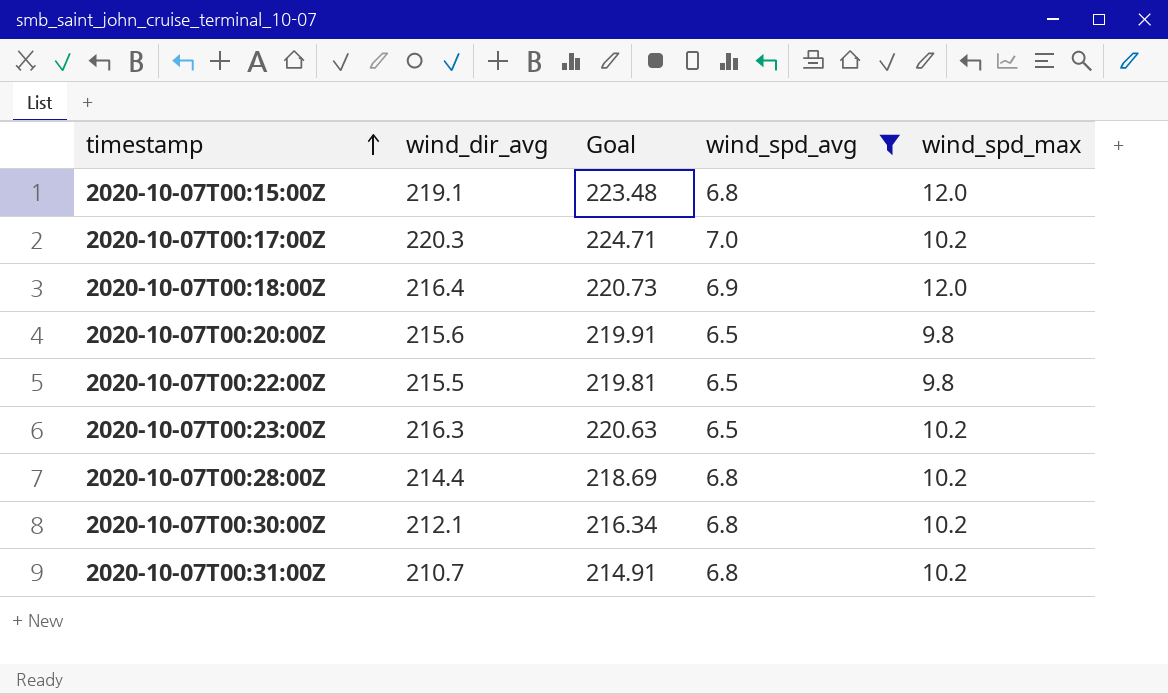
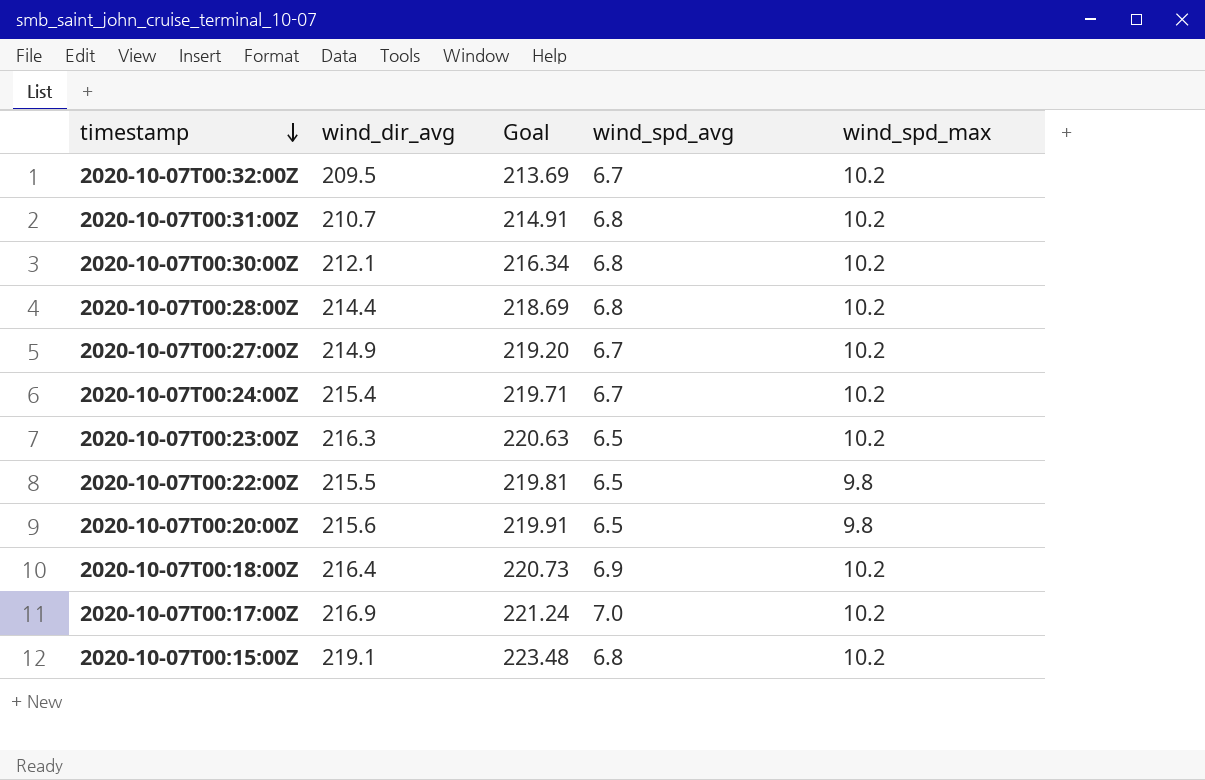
filter: wind_spd_avg != 6.7 -> none
row order: timestamp ascending -> timestamp descending
2020-10-07T00:18:00Z | wind_spd_max: 12.0 -> 10.2
2020-10-07T00:17:00Z | wind_dir_avg: 220.3 -> 216.9
2020-10-07T00:17:00Z | Goal: 224.71 -> 221.24
2020-10-07T00:15:00Z | wind_spd_max: 12.0 -> 10.2

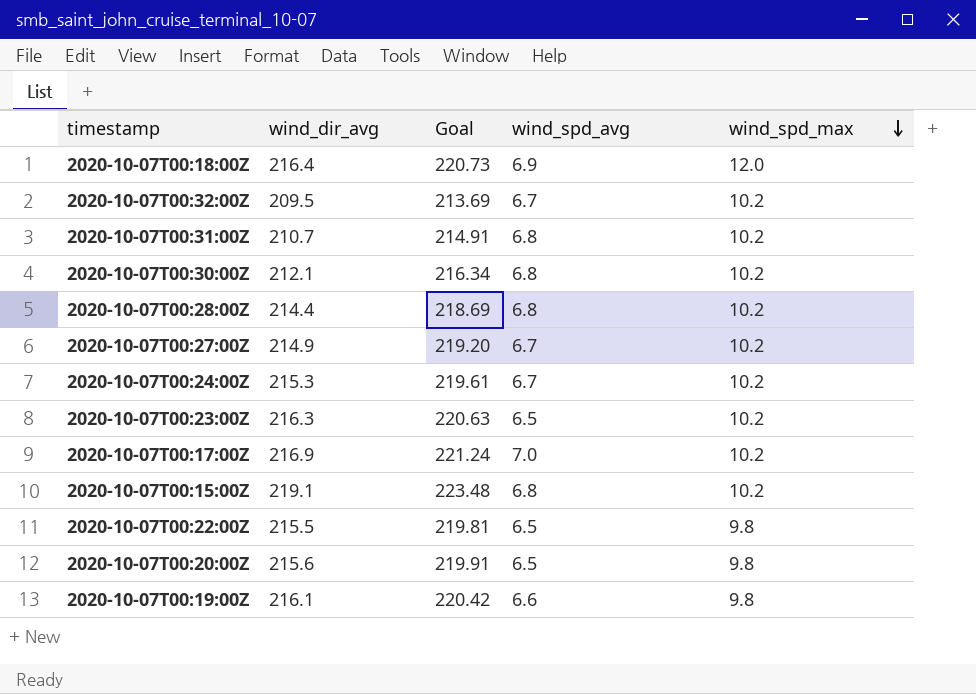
row order: timestamp descending -> wind_spd_max descending
2020-10-07T00:18:00Z | wind_spd_max: 10.2 -> 12.0
2020-10-07T00:24:00Z | wind_dir_avg: 215.4 -> 215.3
2020-10-07T00:24:00Z | Goal: 219.71 -> 219.61
row 2020-10-07T00:19:00Z: none -> 216.1 | 220.42 | 6.6 | 9.8

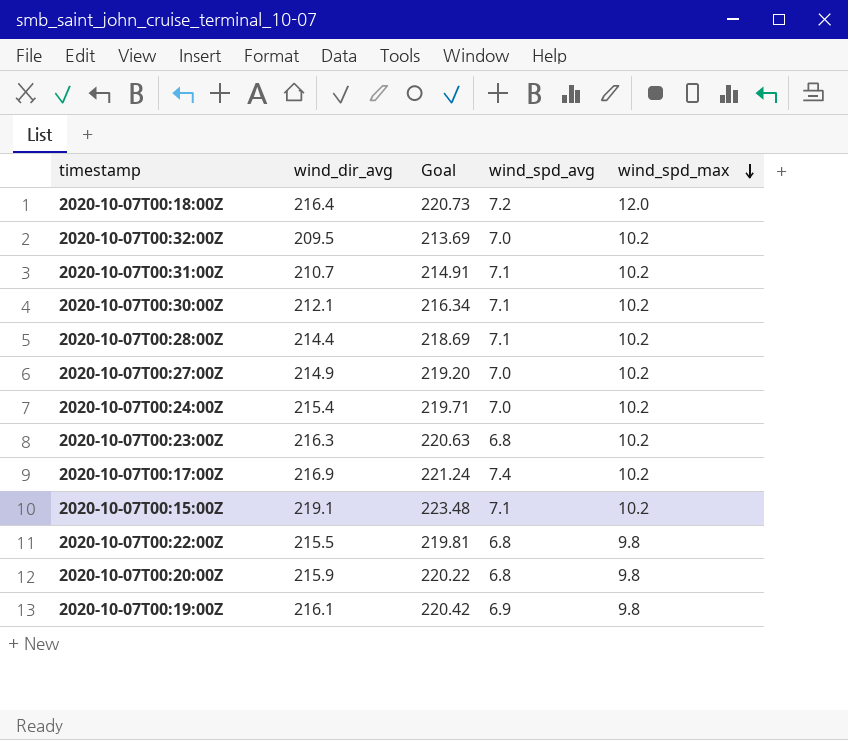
2020-10-07T00:18:00Z | wind_spd_avg: 6.9 -> 7.2
2020-10-07T00:32:00Z | wind_spd_avg: 6.7 -> 7.0
2020-10-07T00:31:00Z | wind_spd_avg: 6.8 -> 7.1
2020-10-07T00:30:00Z | wind_spd_avg: 6.8 -> 7.1
2020-10-07T00:28:00Z | wind_spd_avg: 6.8 -> 7.1
2020-10-07T00:27:00Z | wind_spd_avg: 6.7 -> 7.0
2020-10-07T00:24:00Z | wind_dir_avg: 215.3 -> 215.4
2020-10-07T00:24:00Z | Goal: 219.61 -> 219.71
2020-10-07T00:24:00Z | wind_spd_avg: 6.7 -> 7.0
2020-10-07T00:23:00Z | wind_spd_avg: 6.5 -> 6.8
2020-10-07T00:17:00Z | wind_spd_avg: 7.0 -> 7.4
2020-10-07T00:15:00Z | wind_spd_avg: 6.8 -> 7.1
2020-10-07T00:22:00Z | wind_spd_avg: 6.5 -> 6.8
2020-10-07T00:20:00Z | wind_dir_avg: 215.6 -> 215.9
2020-10-07T00:20:00Z | Goal: 219.91 -> 220.22
2020-10-07T00:20:00Z | wind_spd_avg: 6.5 -> 6.8
2020-10-07T00:19:00Z | wind_spd_avg: 6.6 -> 6.9

